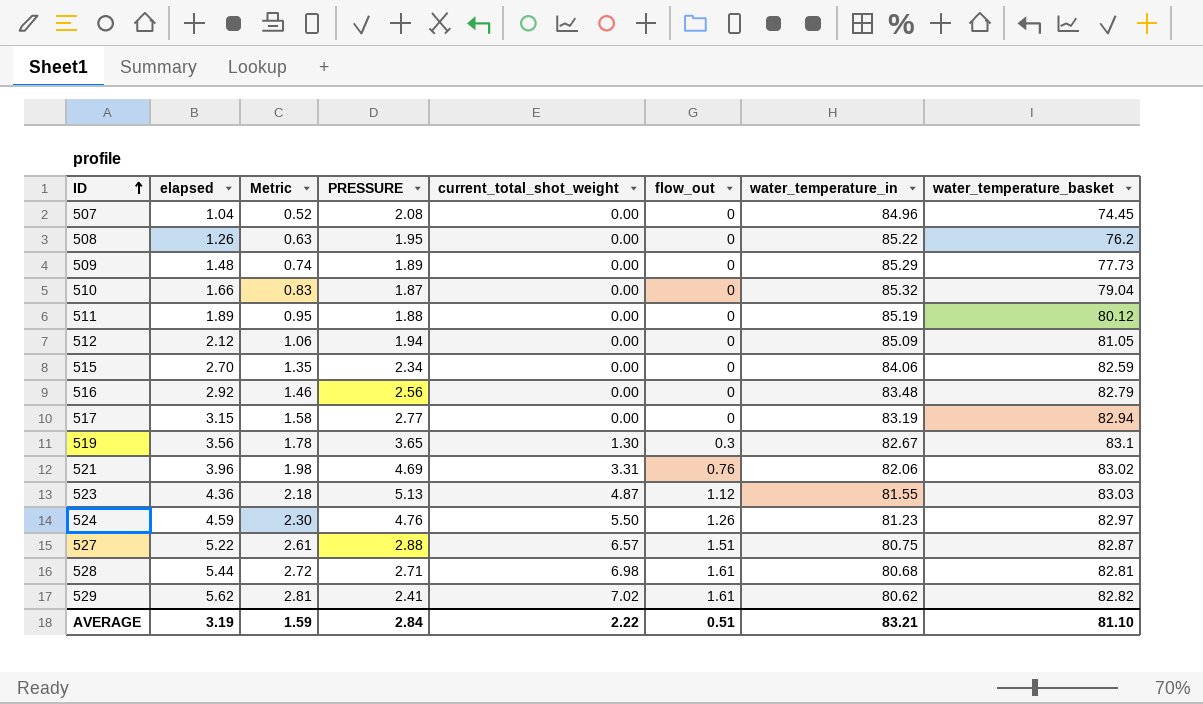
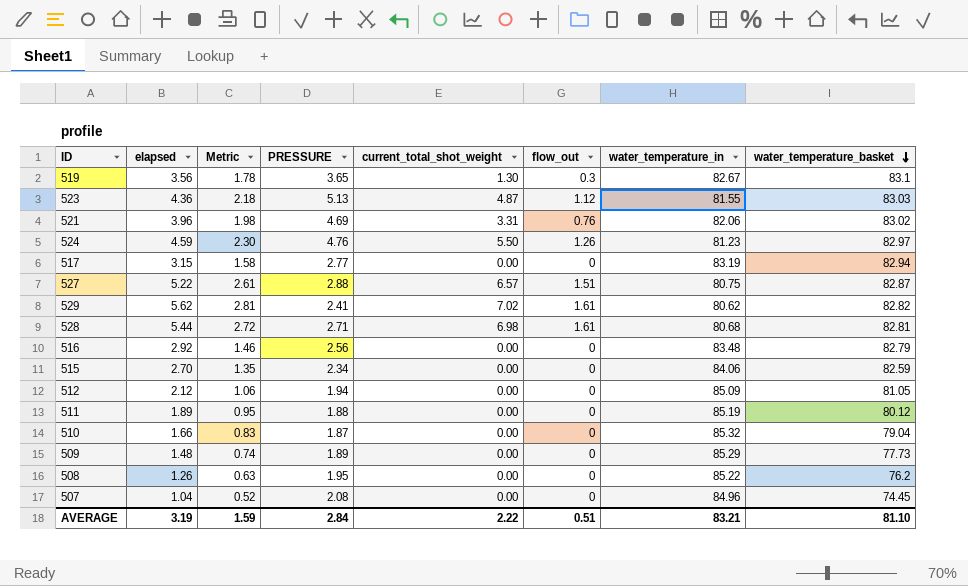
row order: ID ascending -> water_temperature_basket descending

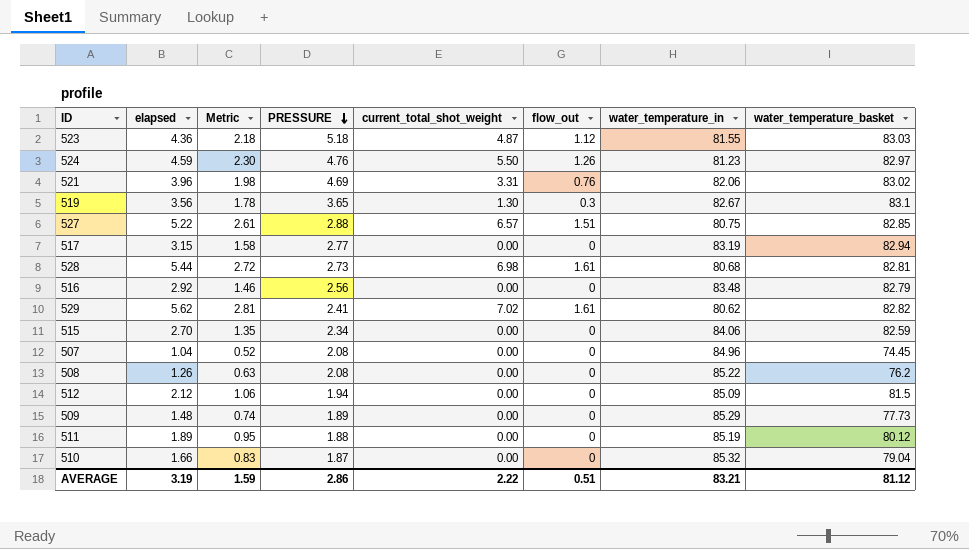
row order: water_temperature_basket descending -> PRESSURE descending
523 | PRESSURE: 5.13 -> 5.18
527 | water_temperature_basket: 82.87 -> 82.85
528 | PRESSURE: 2.71 -> 2.73
508 | PRESSURE: 1.95 -> 2.08
512 | water_temperature_basket: 81.05 -> 81.5
AVERAGE | PRESSURE: 2.84 -> 2.86
AVERAGE | water_temperature_basket: 81.10 -> 81.12

